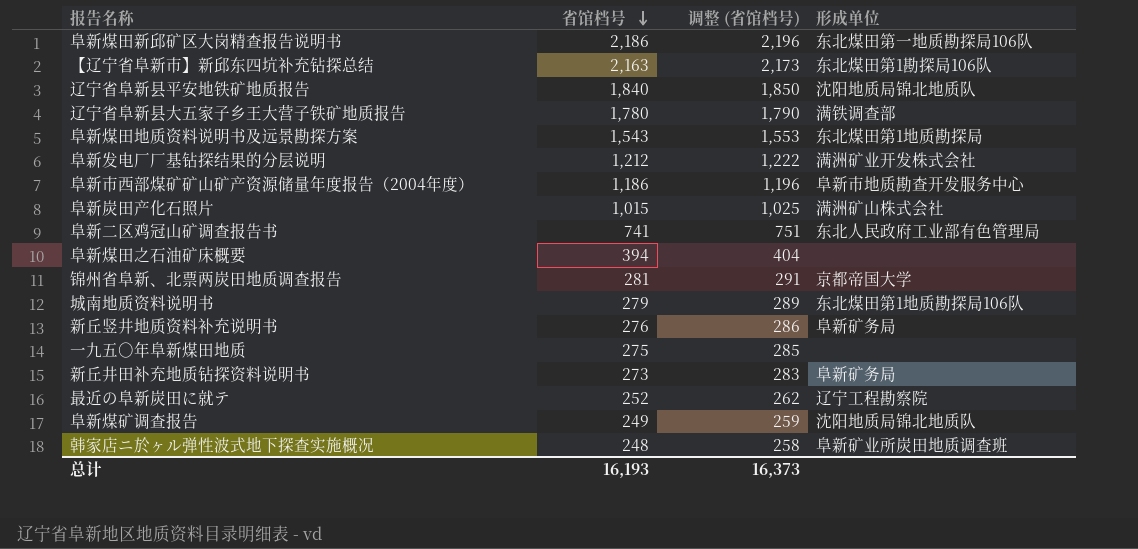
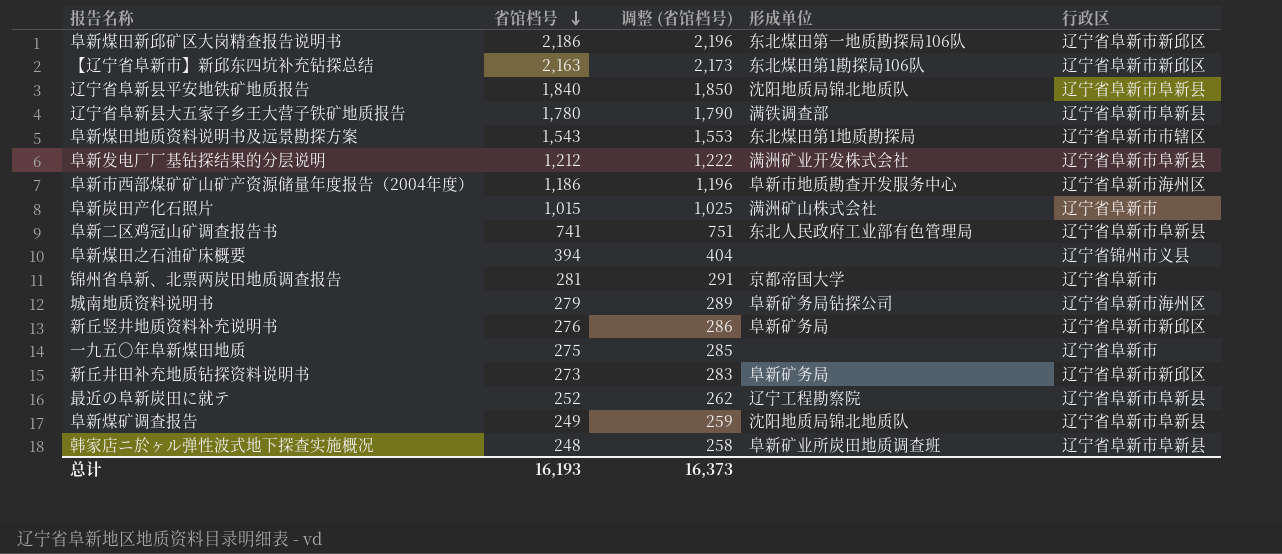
column 行政区 | position: none -> 5
城南地质资料说明书 | 形成单位: 东北煤田第1地质勘探局106队 -> 阜新矿务局钻探公司

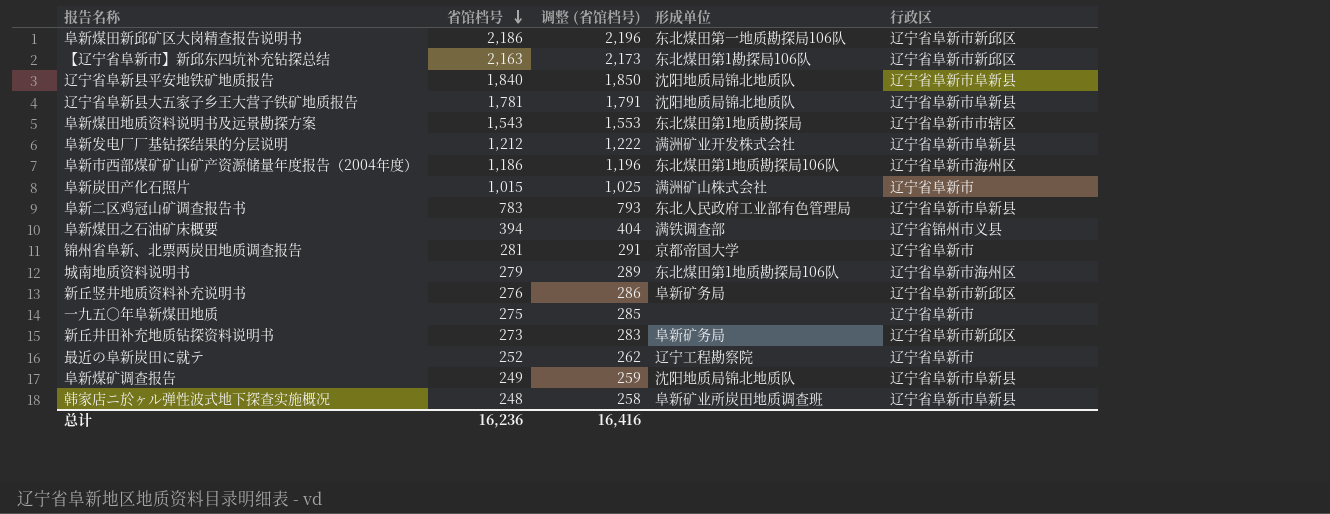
辽宁省阜新县大五家子乡王大营子铁矿地质报告 | 省馆档号: 1,780 -> 1,781
辽宁省阜新县大五家子乡王大营子铁矿地质报告 | 调整 (省馆档号): 1,790 -> 1,791
辽宁省阜新县大五家子乡王大营子铁矿地质报告 | 形成单位: 满铁调查部 -> 沈阳地质局锦北地质队
阜新市西部煤矿矿山矿产资源储量年度报告（2004年度） | 形成单位: 阜新市地质勘查开发服务中心 -> 东北煤田第1地质勘探局106队
阜新二区鸡冠山矿调查报告书 | 省馆档号: 741 -> 783
阜新二区鸡冠山矿调查报告书 | 调整 (省馆档号): 751 -> 793
阜新煤田之石油矿床概要 | 形成单位: none -> 满铁调查部
城南地质资料说明书 | 形成单位: 阜新矿务局钻探公司 -> 东北煤田第1地质勘探局106队
最近の阜新炭田に就テ | 行政区: 辽宁省阜新市阜新县 -> 辽宁省阜新市
总计 | 省馆档号: 16,193 -> 16,236
总计 | 调整 (省馆档号): 16,373 -> 16,416

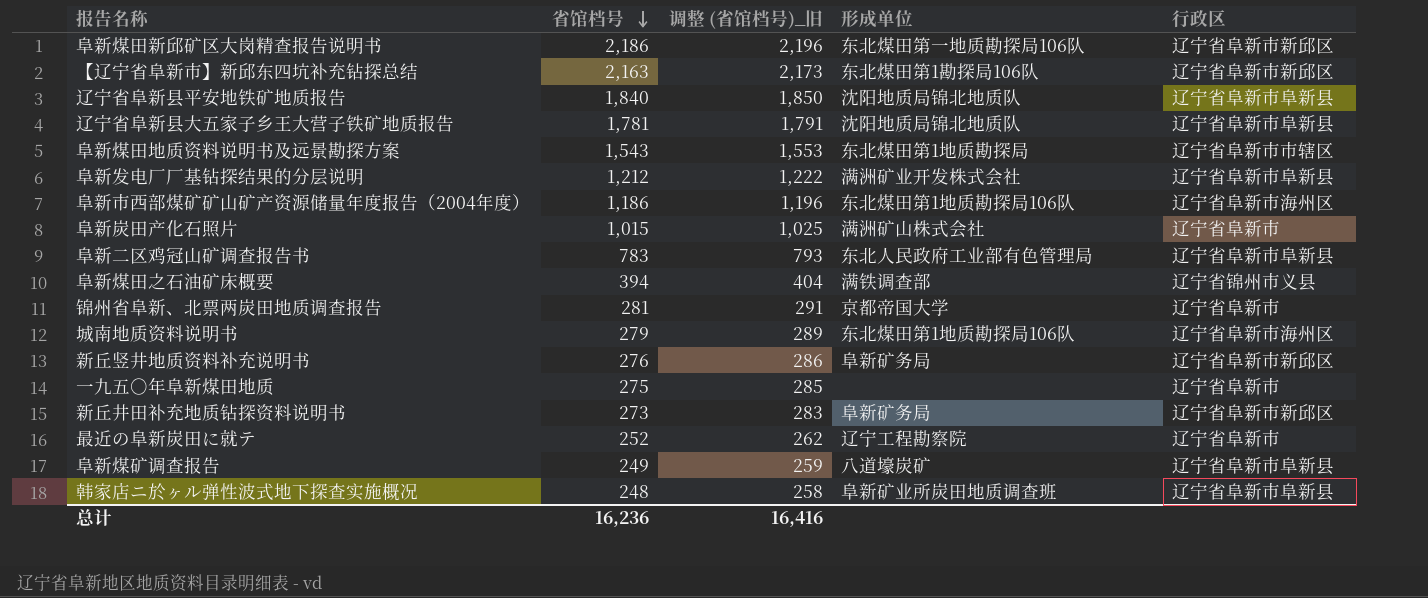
column name: 调整 (省馆档号) -> 调整 (省馆档号)_旧
阜新煤矿调查报告 | 形成单位: 沈阳地质局锦北地质队 -> 八道壕炭矿

